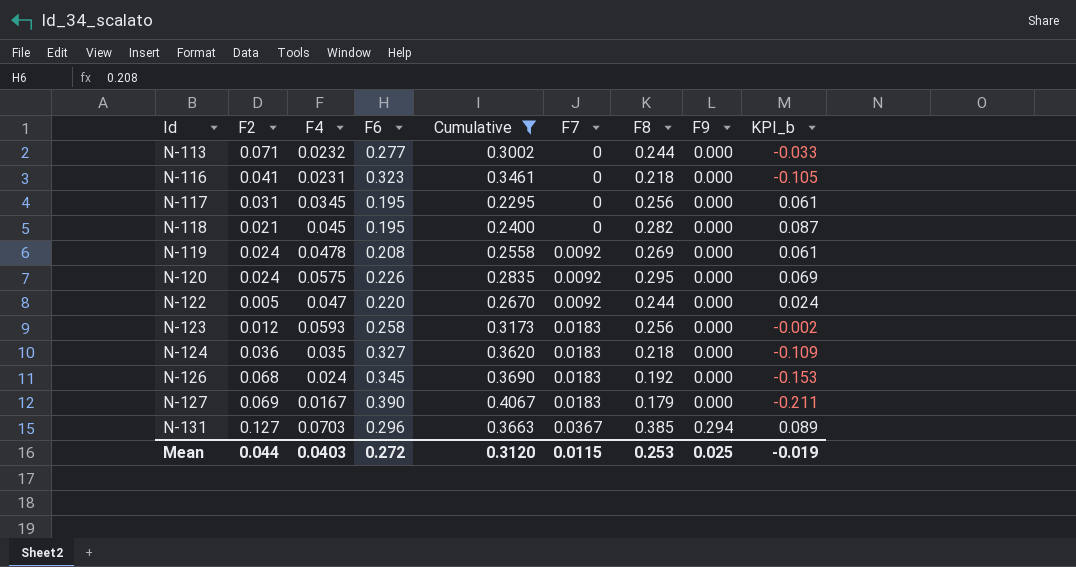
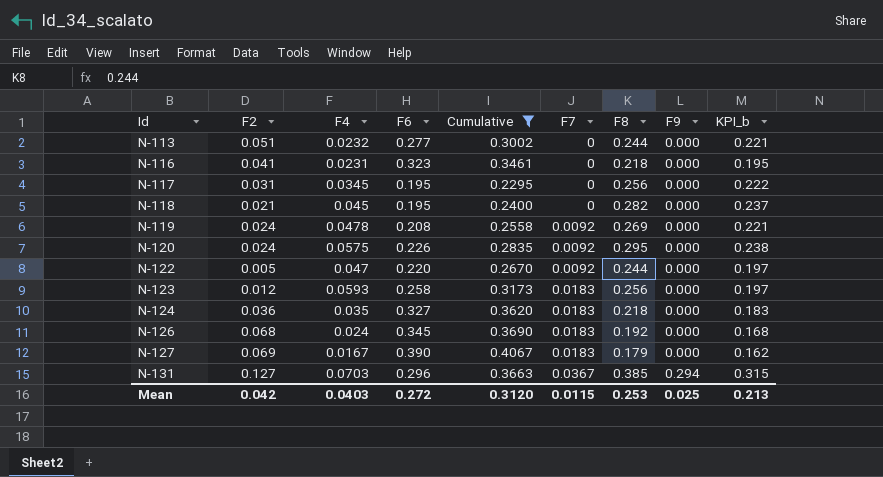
column KPI_b | formula: [F8] - [F6] -> [F8] - [F4]
N-113 | F2: 0.071 -> 0.051
Mean | F2: 0.044 -> 0.042
Mean | KPI_b: -0.019 -> 0.213

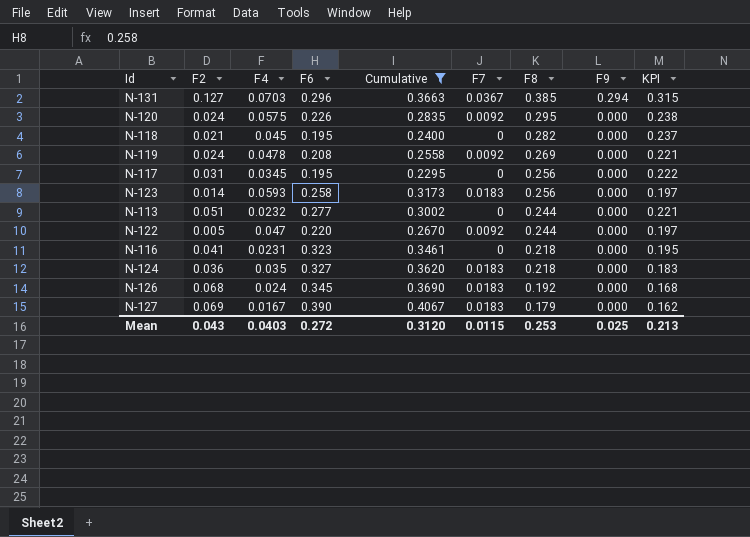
row order: Id ascending -> F8 descending
column name: KPI_b -> KPI
N-123 | F2: 0.012 -> 0.014
Mean | F2: 0.042 -> 0.043

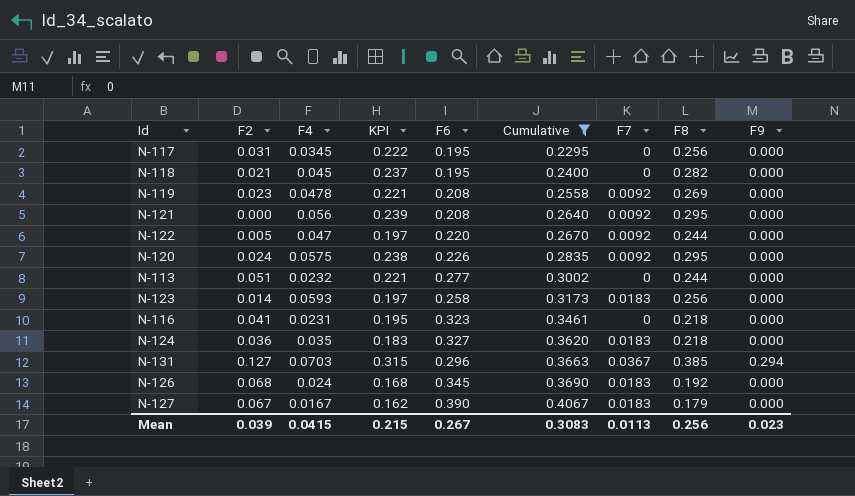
row order: F8 descending -> Cumulative ascending
column KPI | position: 9 -> 4
N-119 | F2: 0.024 -> 0.023
row N-121: none -> 0.000 | 0.056 | 0.239 | 0.208 | 0.2640 | 0.0092 | 0.295 | 0.000
N-127 | F2: 0.069 -> 0.067
Mean | F2: 0.043 -> 0.039
Mean | F4: 0.0403 -> 0.0415
Mean | KPI: 0.213 -> 0.215
Mean | F6: 0.272 -> 0.267
Mean | Cumulative: 0.3120 -> 0.3083
Mean | F7: 0.0115 -> 0.0113
Mean | F8: 0.253 -> 0.256
Mean | F9: 0.025 -> 0.023

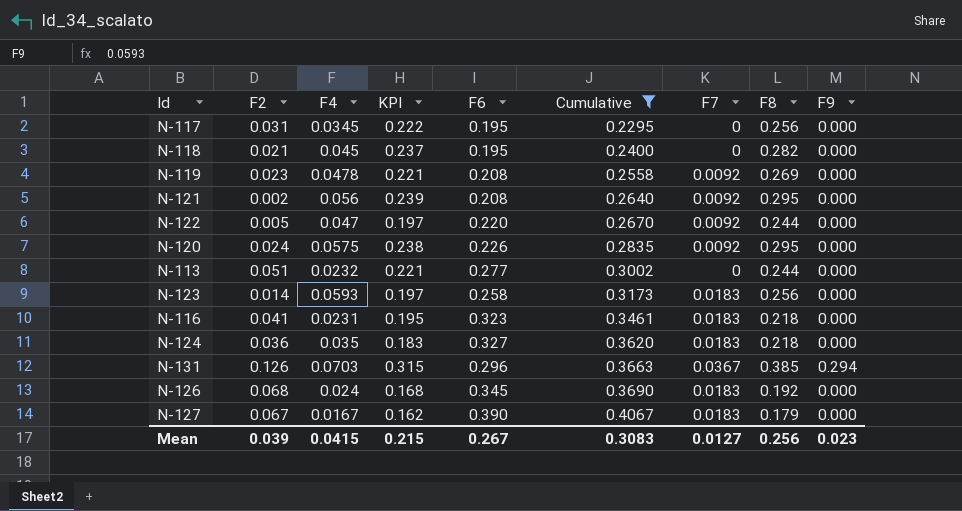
N-121 | F2: 0.000 -> 0.002
N-116 | F7: 0 -> 0.0183
N-131 | F2: 0.127 -> 0.126
Mean | F7: 0.0113 -> 0.0127

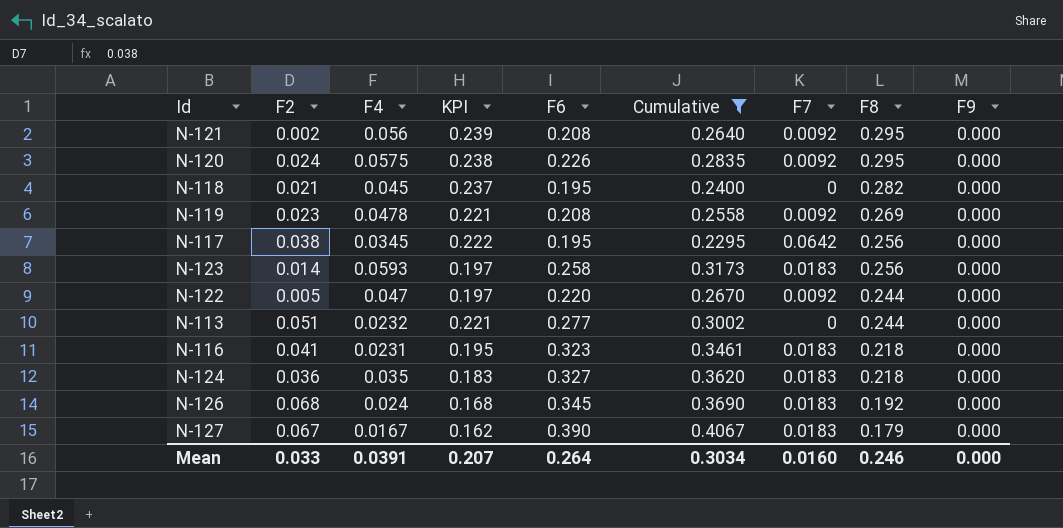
row order: Cumulative ascending -> F8 descending
row N-131: 0.126 | 0.0703 | 0.315 | 0.296 | 0.3663 | 0.0367 | 0.385 | 0.294 -> none
N-117 | F2: 0.031 -> 0.038
N-117 | F7: 0 -> 0.0642
Mean | F2: 0.039 -> 0.033
Mean | F4: 0.0415 -> 0.0391
Mean | KPI: 0.215 -> 0.207
Mean | F6: 0.267 -> 0.264
Mean | Cumulative: 0.3083 -> 0.3034
Mean | F7: 0.0127 -> 0.0160
Mean | F8: 0.256 -> 0.246
Mean | F9: 0.023 -> 0.000

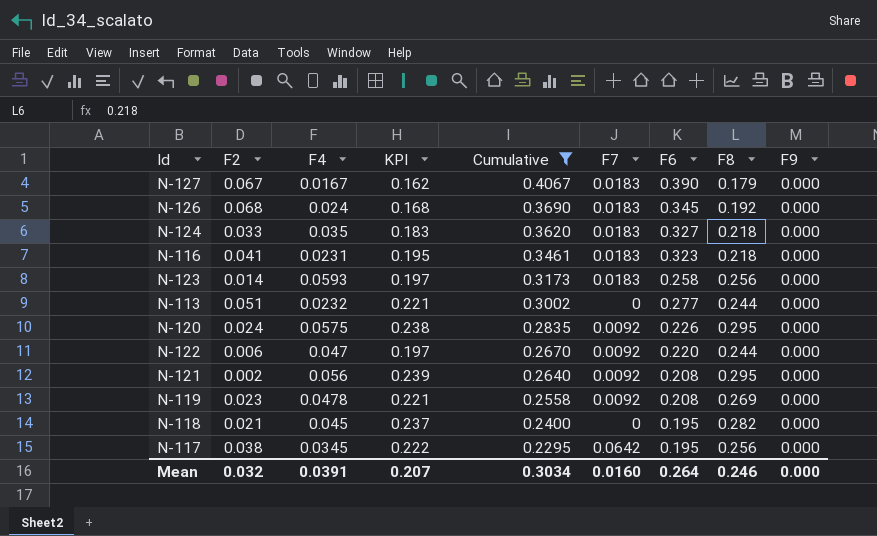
row order: F8 descending -> Cumulative descending
column F6 | position: 5 -> 7
N-124 | F2: 0.036 -> 0.033
N-122 | F2: 0.005 -> 0.006
Mean | F2: 0.033 -> 0.032

